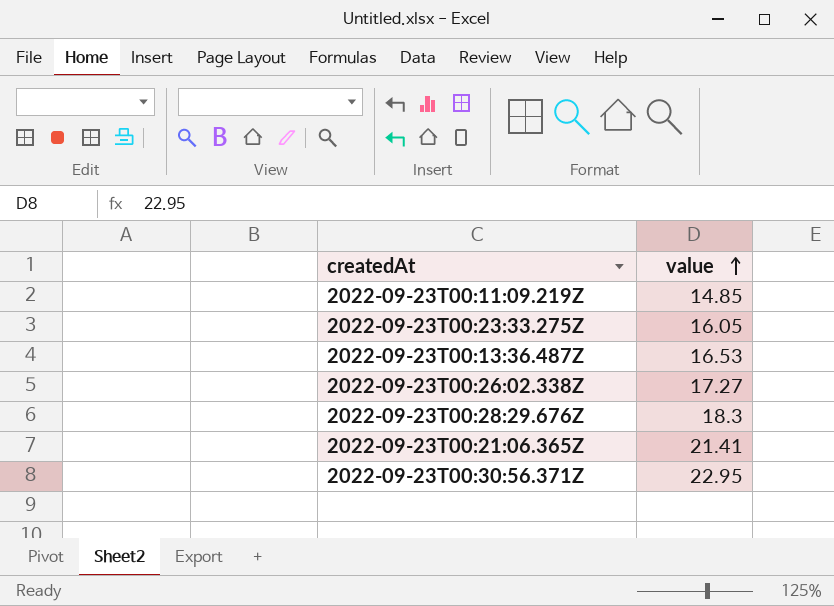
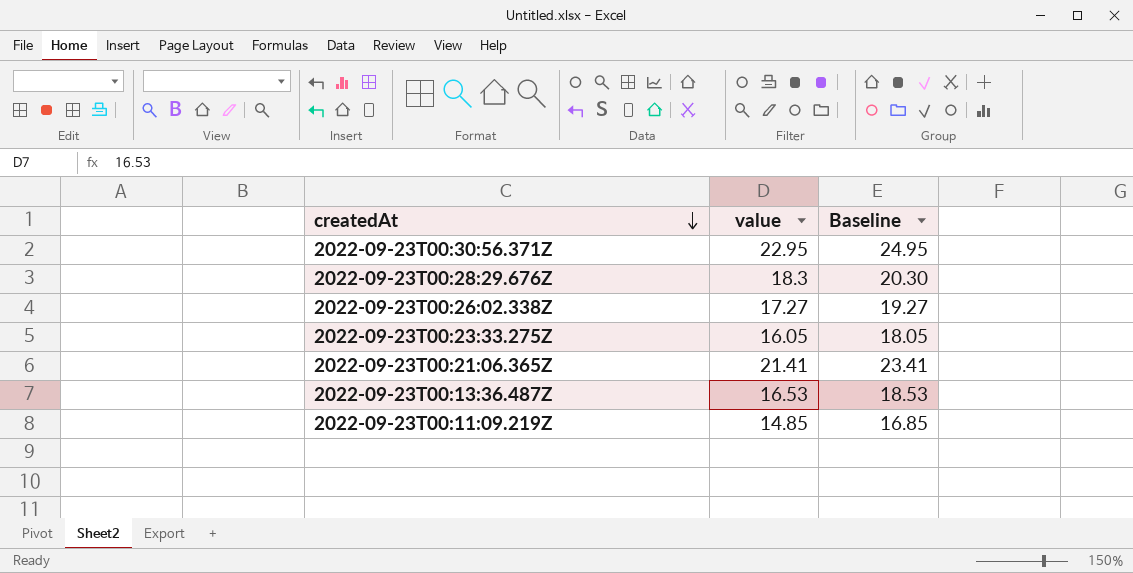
row order: value ascending -> createdAt descending
column Baseline | formula: none -> [value] + 2

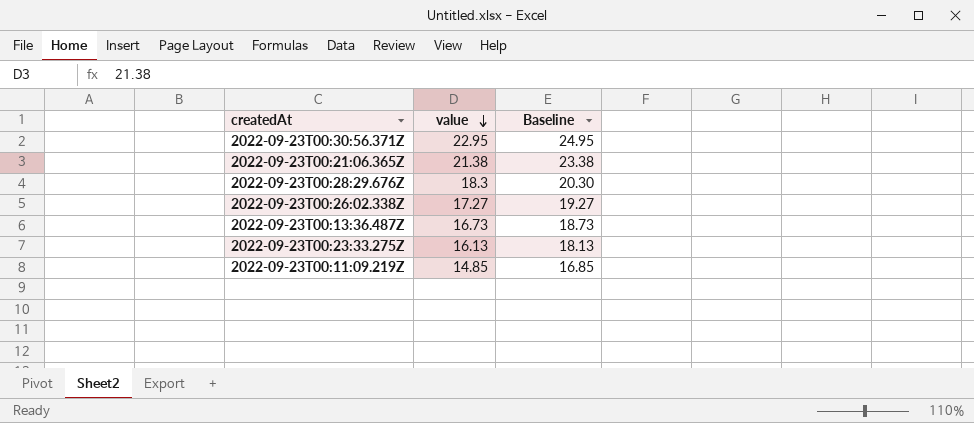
row order: createdAt descending -> value descending
2022-09-23T00:21:06.365Z | value: 21.41 -> 21.38
2022-09-23T00:21:06.365Z | Baseline: 23.41 -> 23.38
2022-09-23T00:13:36.487Z | value: 16.53 -> 16.73
2022-09-23T00:13:36.487Z | Baseline: 18.53 -> 18.73
2022-09-23T00:23:33.275Z | value: 16.05 -> 16.13
2022-09-23T00:23:33.275Z | Baseline: 18.05 -> 18.13

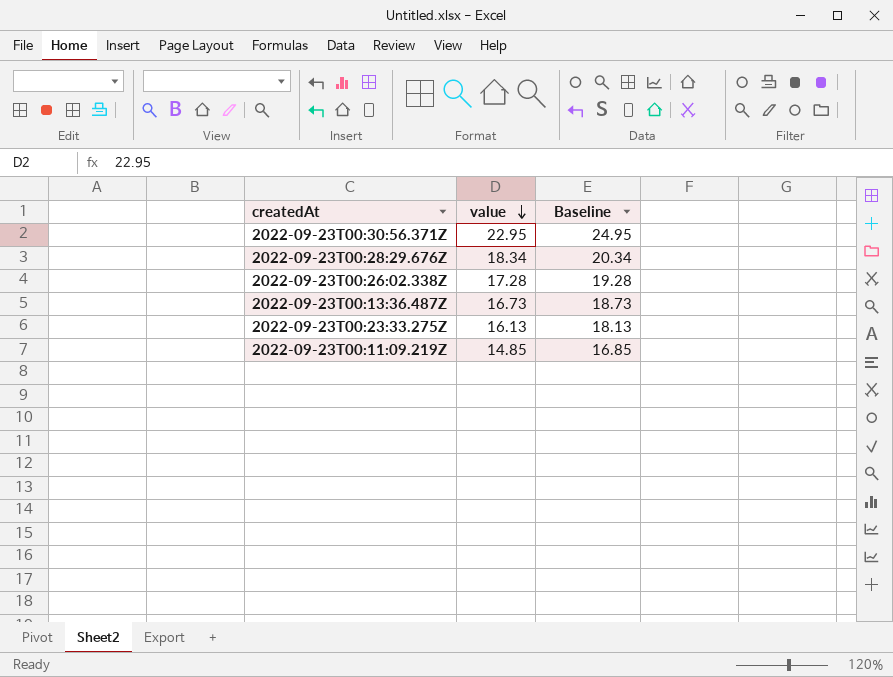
row 2022-09-23T00:21:06.365Z: 21.38 | 23.38 -> none
2022-09-23T00:28:29.676Z | value: 18.3 -> 18.34
2022-09-23T00:28:29.676Z | Baseline: 20.30 -> 20.34
2022-09-23T00:26:02.338Z | value: 17.27 -> 17.28
2022-09-23T00:26:02.338Z | Baseline: 19.27 -> 19.28

